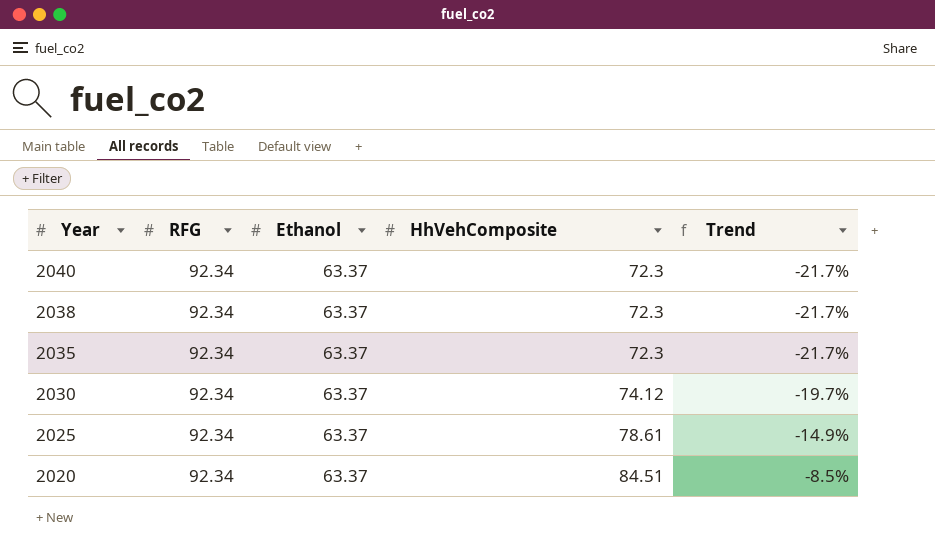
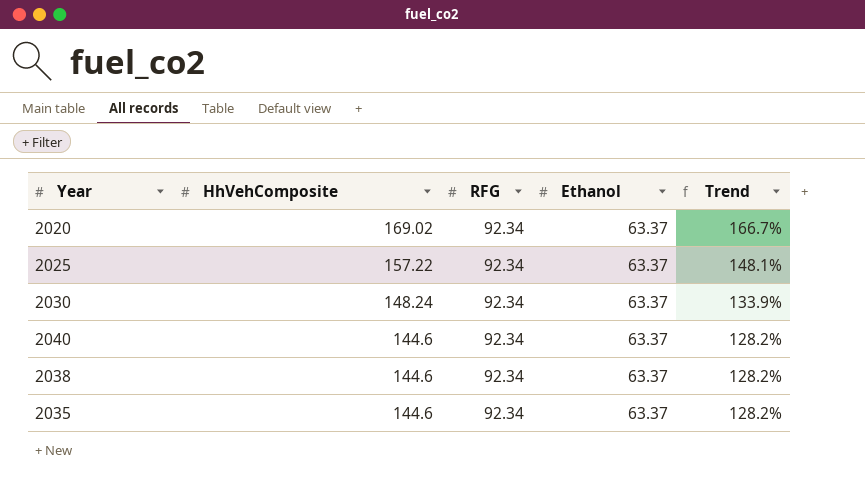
row order: Year descending -> HhVehComposite descending
column HhVehComposite | position: 4 -> 2
column Trend | formula: ([HhVehComposite] - [RFG]) / [RFG] -> ([HhVehComposite] - [Ethanol]) / [Ethanol]
2020 | HhVehComposite: 84.51 -> 169.02
2025 | HhVehComposite: 78.61 -> 157.22
2030 | HhVehComposite: 74.12 -> 148.24
2040 | HhVehComposite: 72.3 -> 144.6
2038 | HhVehComposite: 72.3 -> 144.6
2035 | HhVehComposite: 72.3 -> 144.6

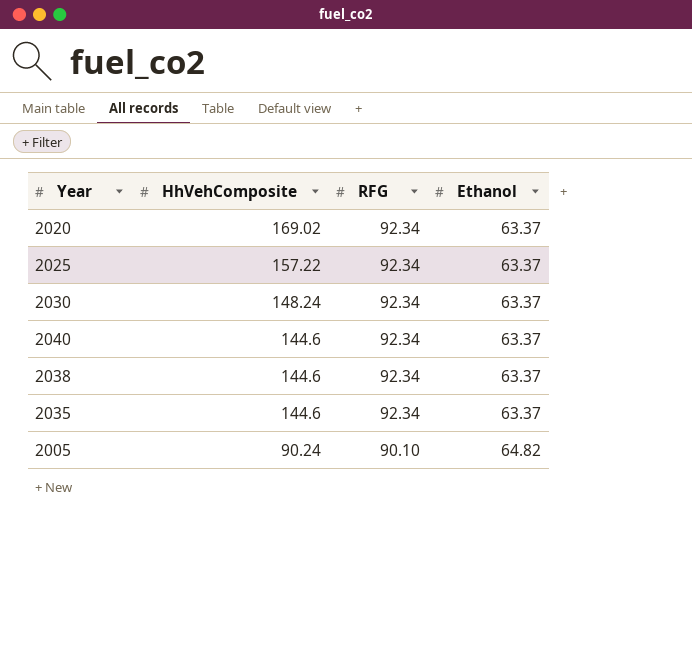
column Trend | formula: ([HhVehComposite] - [Ethanol]) / [Ethanol] -> none
row 2005: none -> 90.24 | 90.10 | 64.82

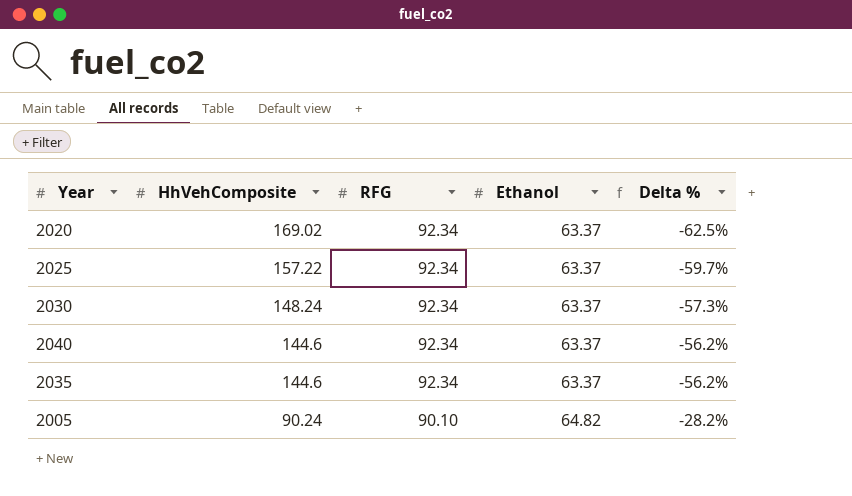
column Delta % | formula: none -> ([Ethanol] - [HhVehComposite]) / [HhVehComposite]
row 2038: 144.6 | 92.34 | 63.37 -> none

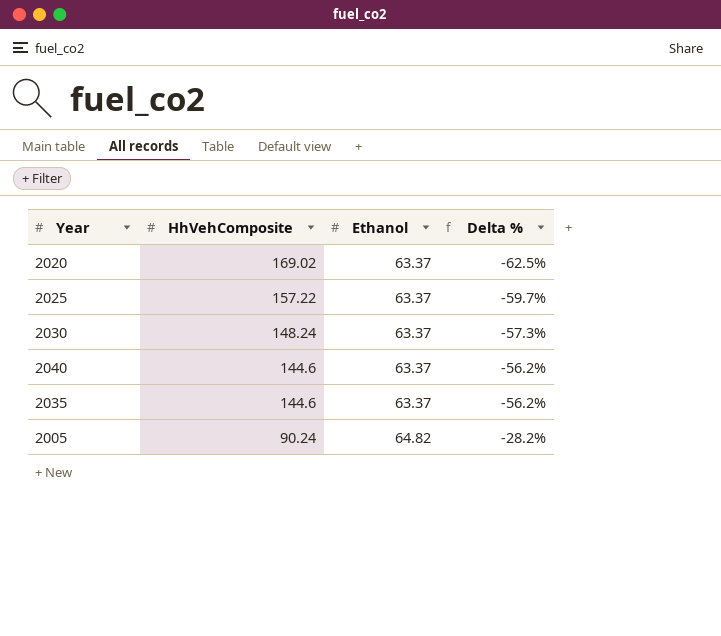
column RFG | position: 3 -> none

